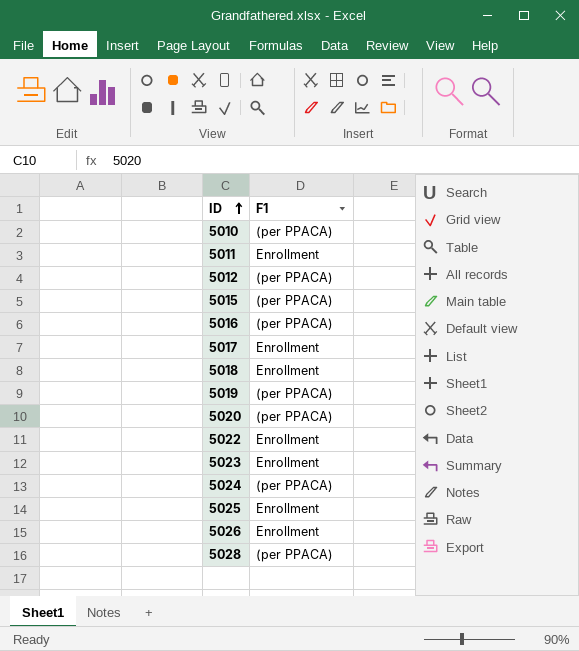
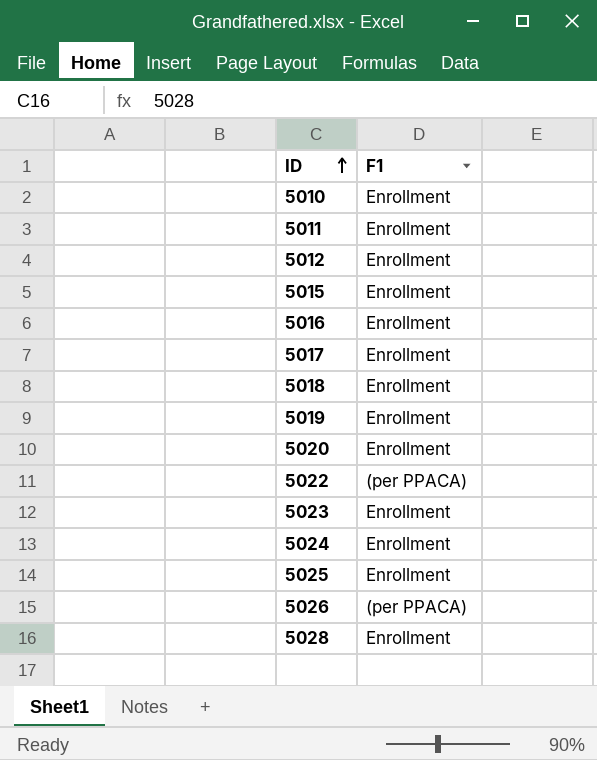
5010 | F1: (per PPACA) -> Enrollment
5012 | F1: (per PPACA) -> Enrollment
5015 | F1: (per PPACA) -> Enrollment
5016 | F1: (per PPACA) -> Enrollment
5019 | F1: (per PPACA) -> Enrollment
5020 | F1: (per PPACA) -> Enrollment
5022 | F1: Enrollment -> (per PPACA)
5024 | F1: (per PPACA) -> Enrollment
5026 | F1: Enrollment -> (per PPACA)
5028 | F1: (per PPACA) -> Enrollment

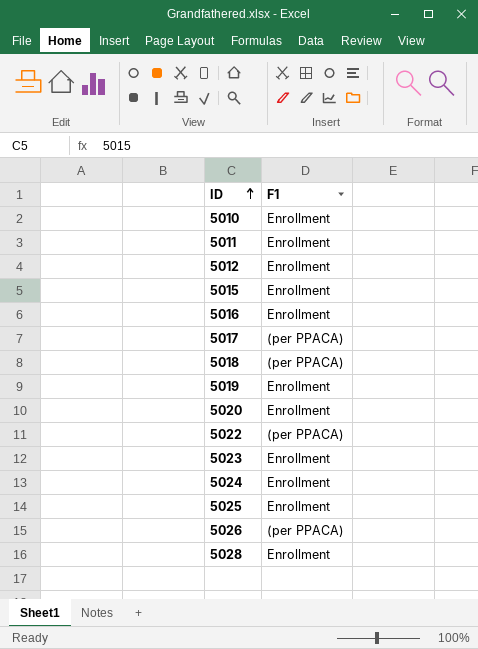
5017 | F1: Enrollment -> (per PPACA)
5018 | F1: Enrollment -> (per PPACA)

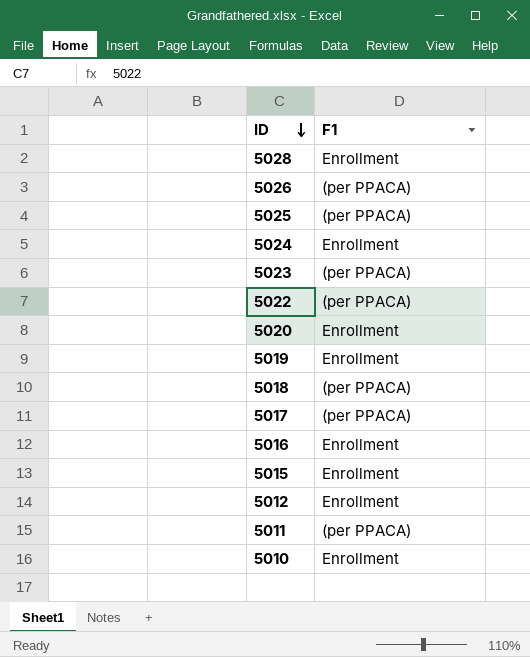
row order: ID ascending -> ID descending
5025 | F1: Enrollment -> (per PPACA)
5023 | F1: Enrollment -> (per PPACA)
5011 | F1: Enrollment -> (per PPACA)

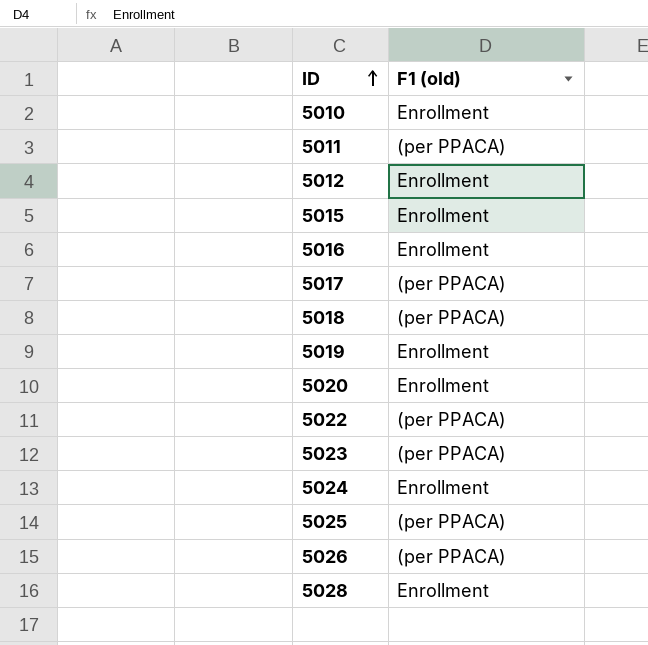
row order: ID descending -> ID ascending
column name: F1 -> F1 (old)

